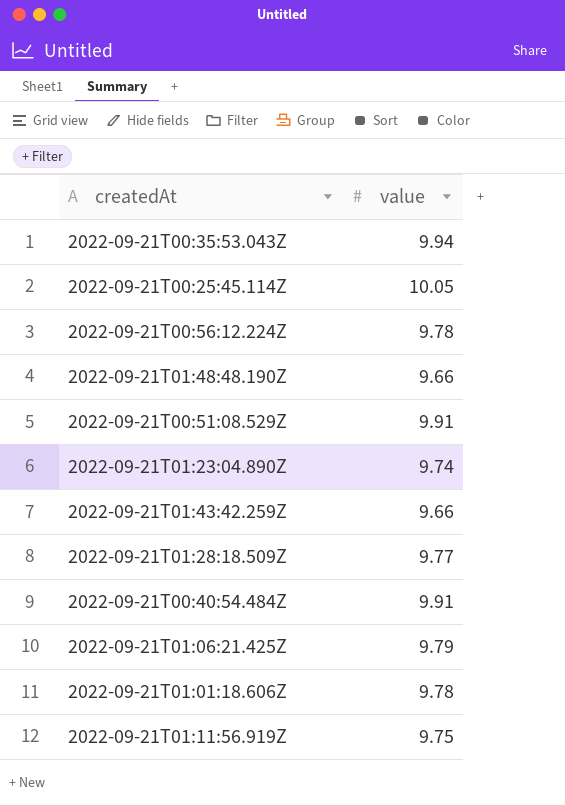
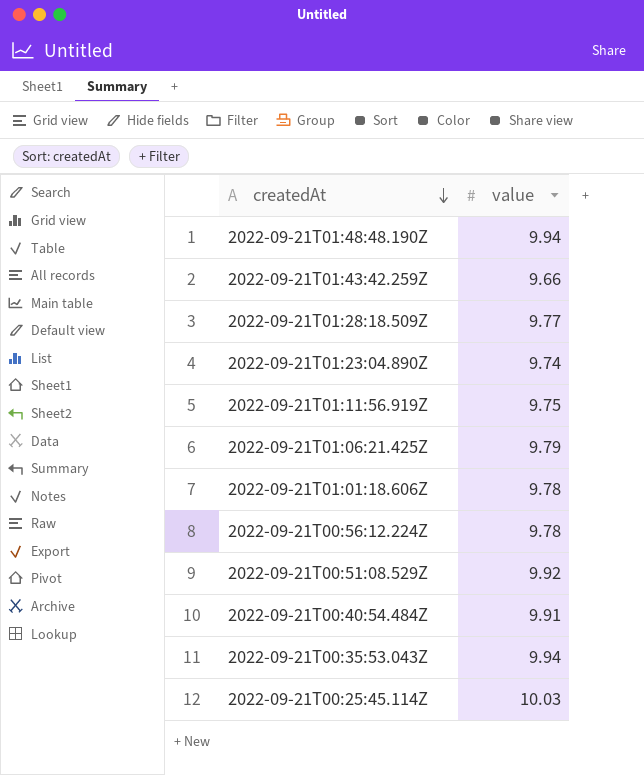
row order: none -> createdAt descending
2022-09-21T01:48:48.190Z | value: 9.66 -> 9.94
2022-09-21T00:51:08.529Z | value: 9.91 -> 9.92
2022-09-21T00:25:45.114Z | value: 10.05 -> 10.03

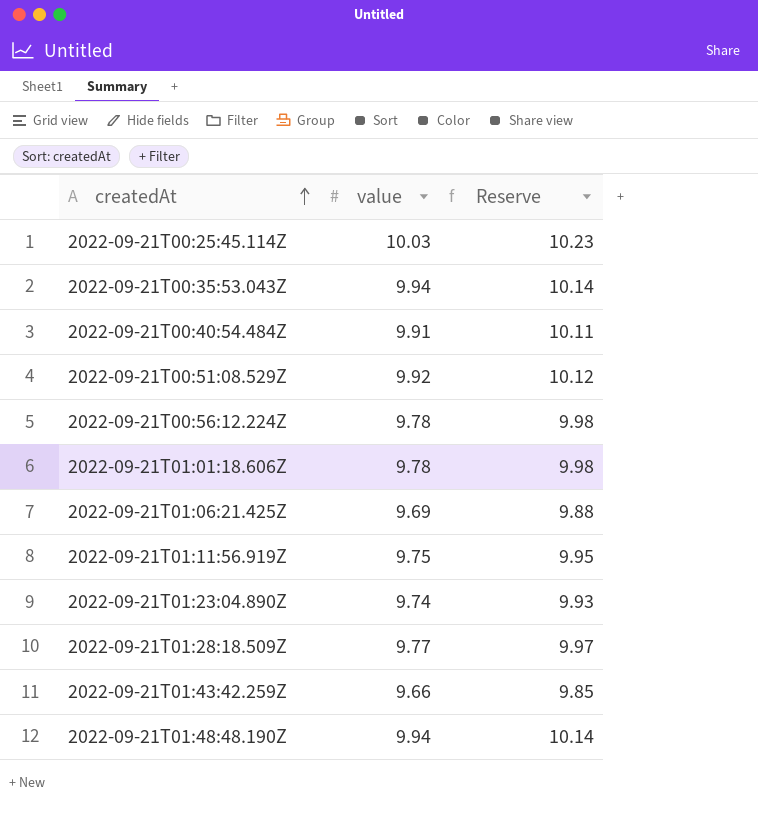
row order: createdAt descending -> createdAt ascending
column Reserve | formula: none -> [value] * 1.02
2022-09-21T01:06:21.425Z | value: 9.79 -> 9.69

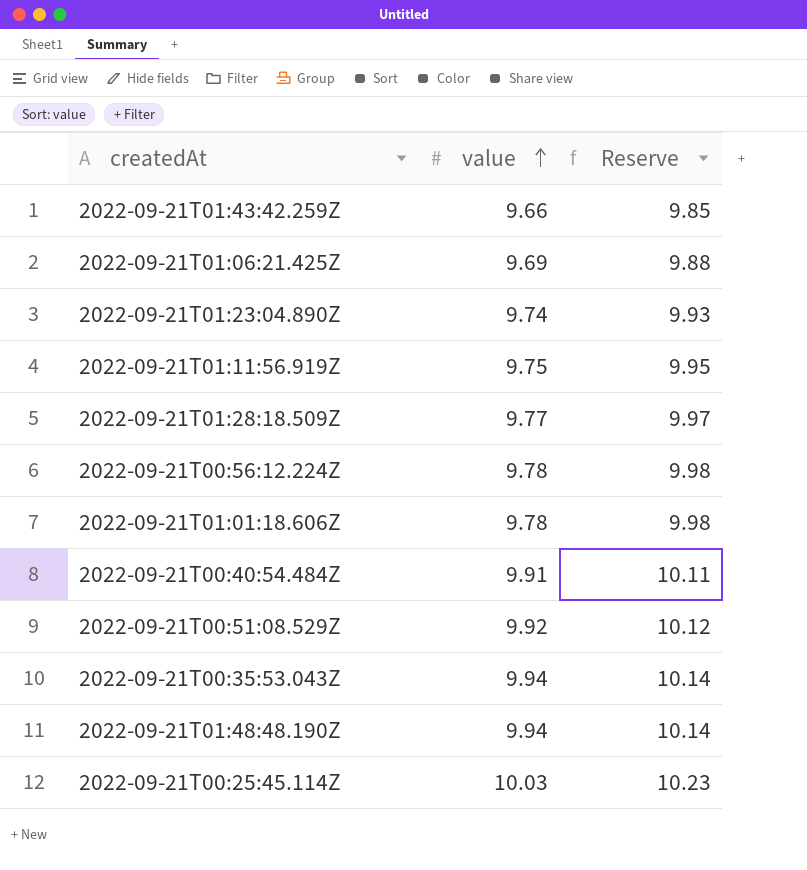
row order: createdAt ascending -> value ascending

